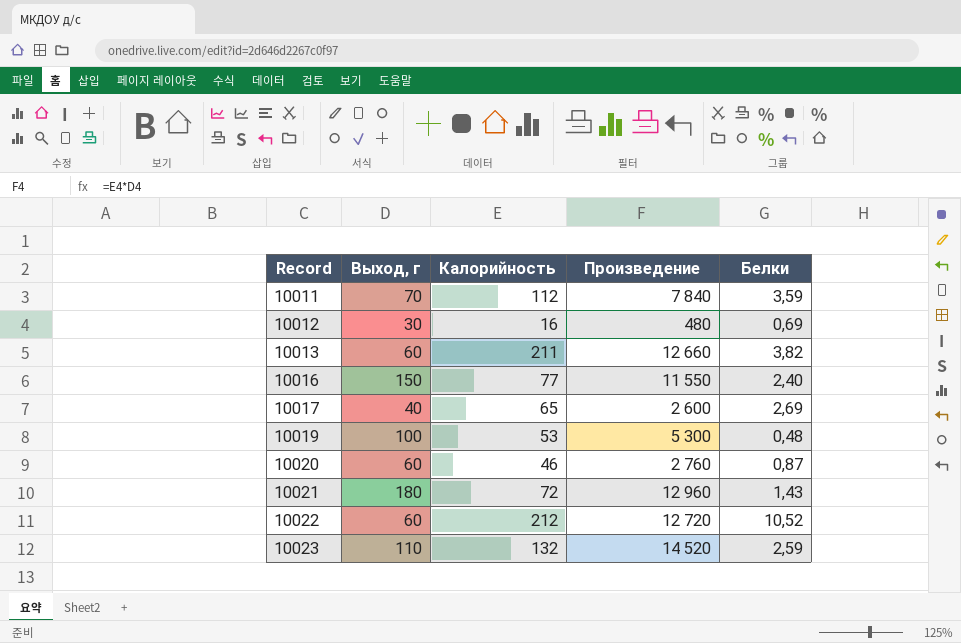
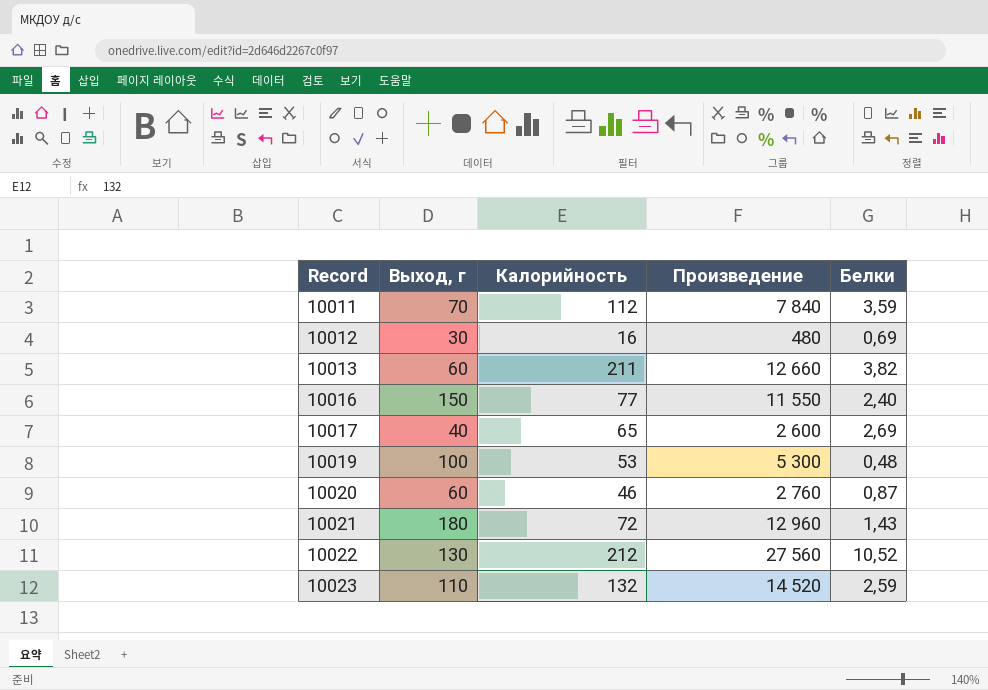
10022 | Выход, г: 60 -> 130
10022 | Произведение: 12 720 -> 27 560

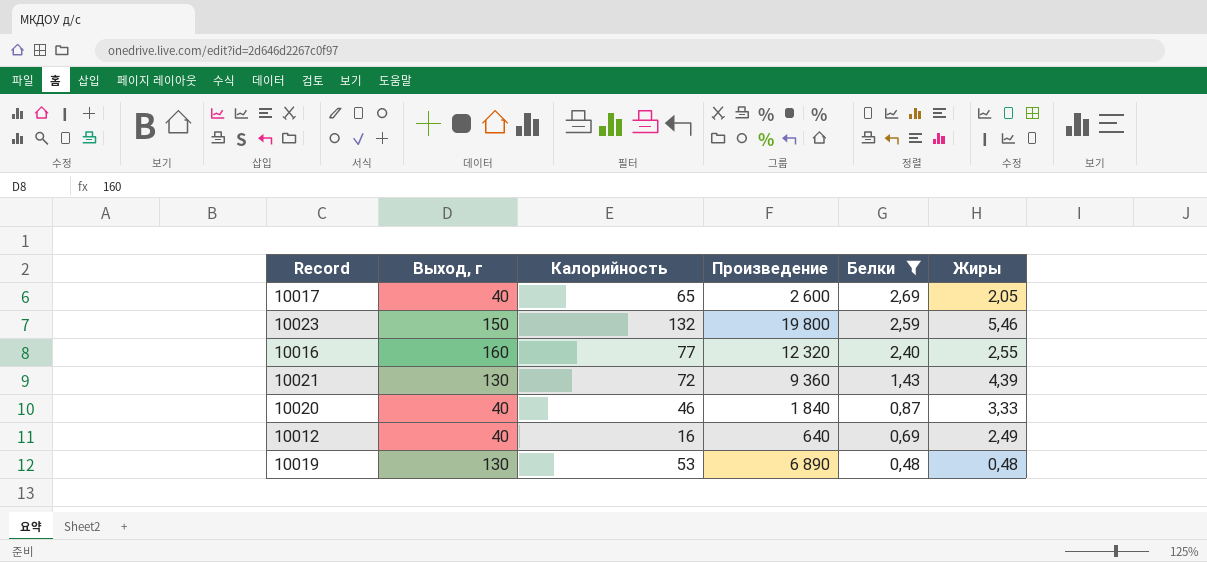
filter: none -> Белки <= 2,69
row order: Record ascending -> Белки descending
column Жиры | position: none -> 6
10023 | Выход, г: 110 -> 150
10023 | Произведение: 14 520 -> 19 800
10016 | Выход, г: 150 -> 160
10016 | Произведение: 11 550 -> 12 320
10021 | Выход, г: 180 -> 130
10021 | Произведение: 12 960 -> 9 360
10020 | Выход, г: 60 -> 40
10020 | Произведение: 2 760 -> 1 840
10012 | Выход, г: 30 -> 40
10012 | Произведение: 480 -> 640
10019 | Выход, г: 100 -> 130
10019 | Произведение: 5 300 -> 6 890

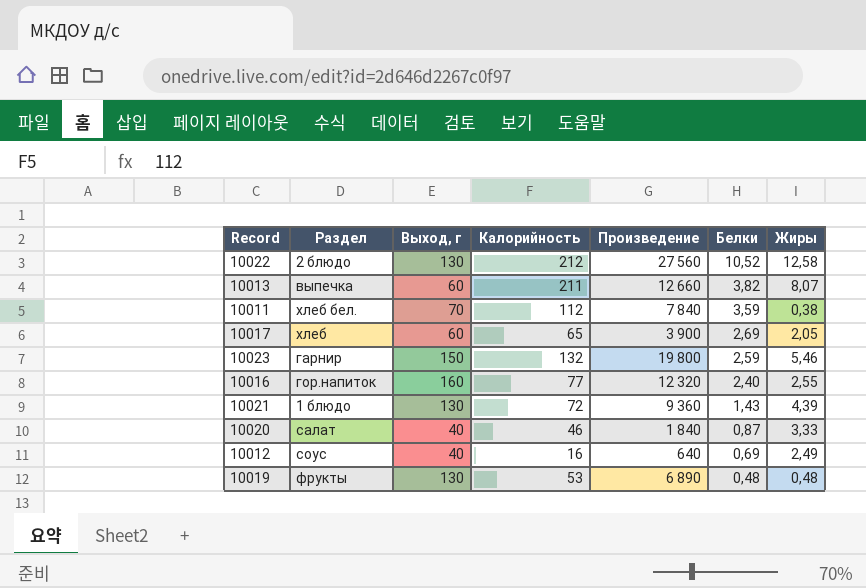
filter: Белки <= 2,69 -> none
column Раздел | position: none -> 2
10017 | Выход, г: 40 -> 60
10017 | Произведение: 2 600 -> 3 900

